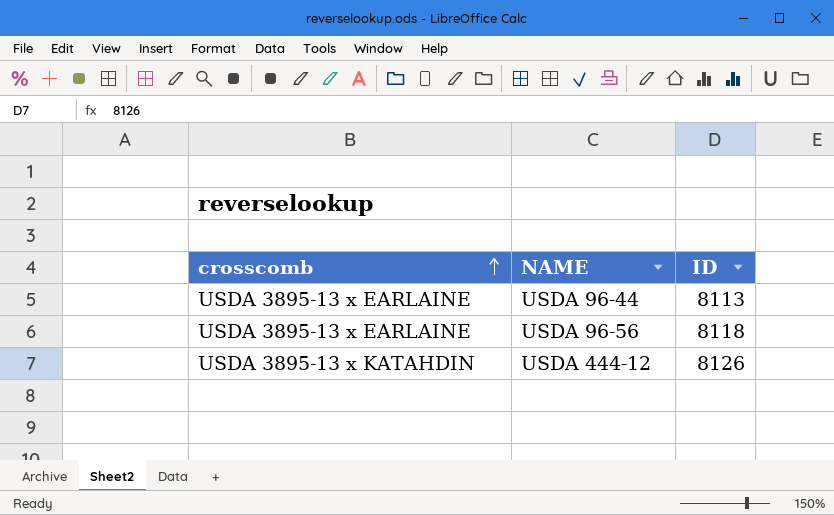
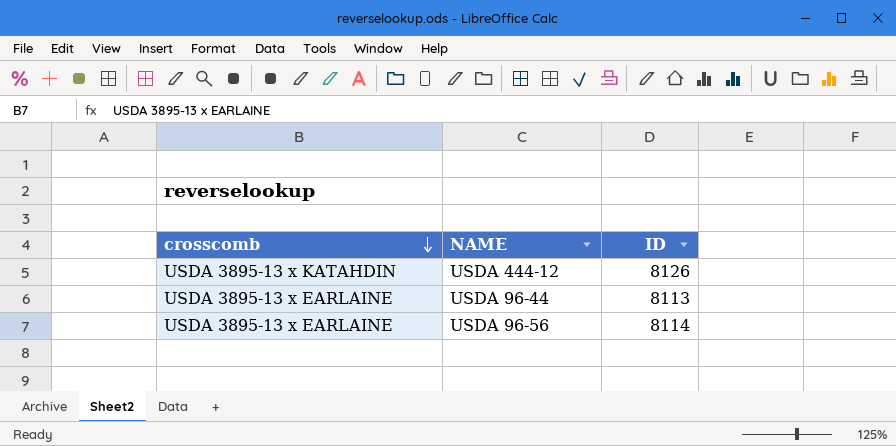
row order: crosscomb ascending -> crosscomb descending
USDA 96-56 | ID: 8118 -> 8114

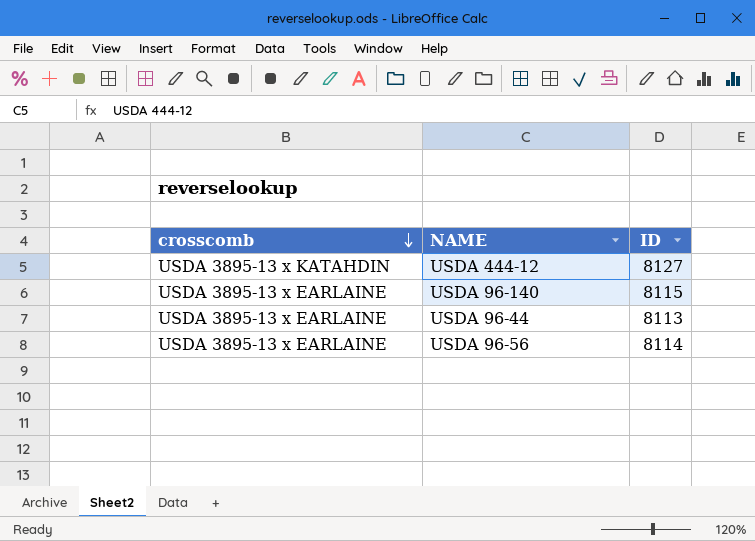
USDA 444-12 | ID: 8126 -> 8127
row USDA 96-140: none -> USDA 3895-13 x EARLAINE | 8115

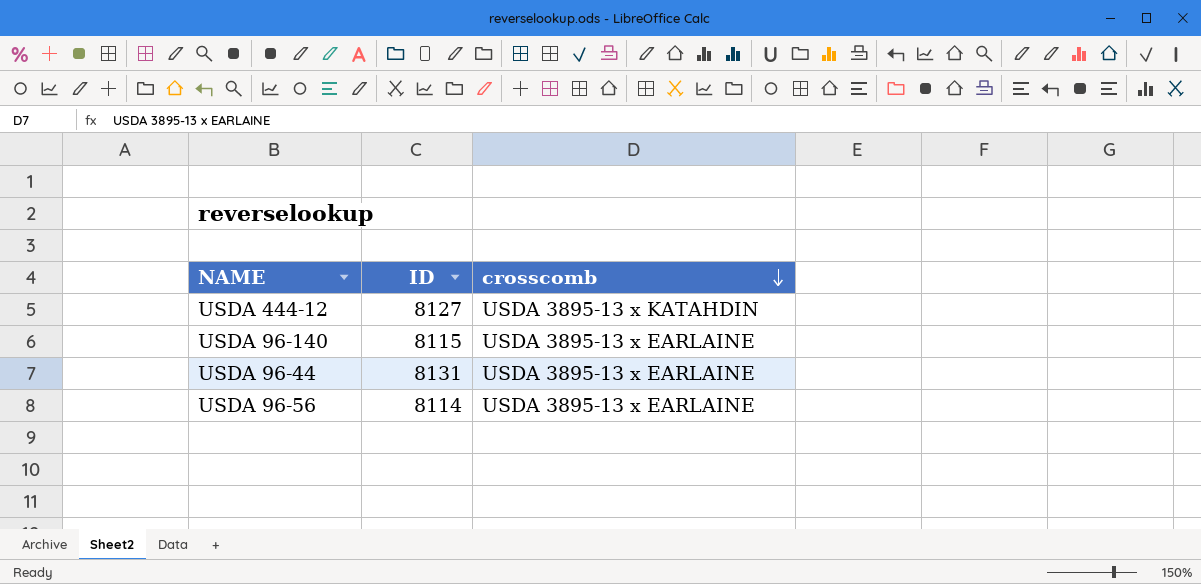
column crosscomb | position: 1 -> 3
USDA 96-44 | ID: 8113 -> 8131

